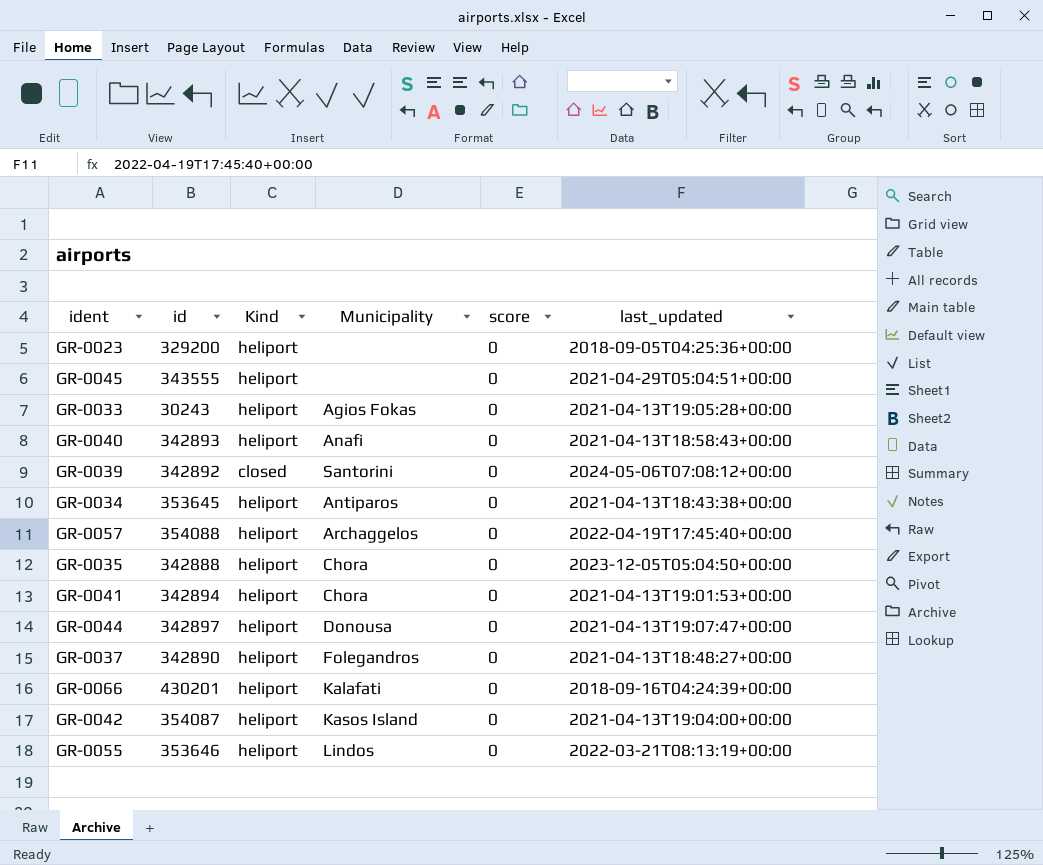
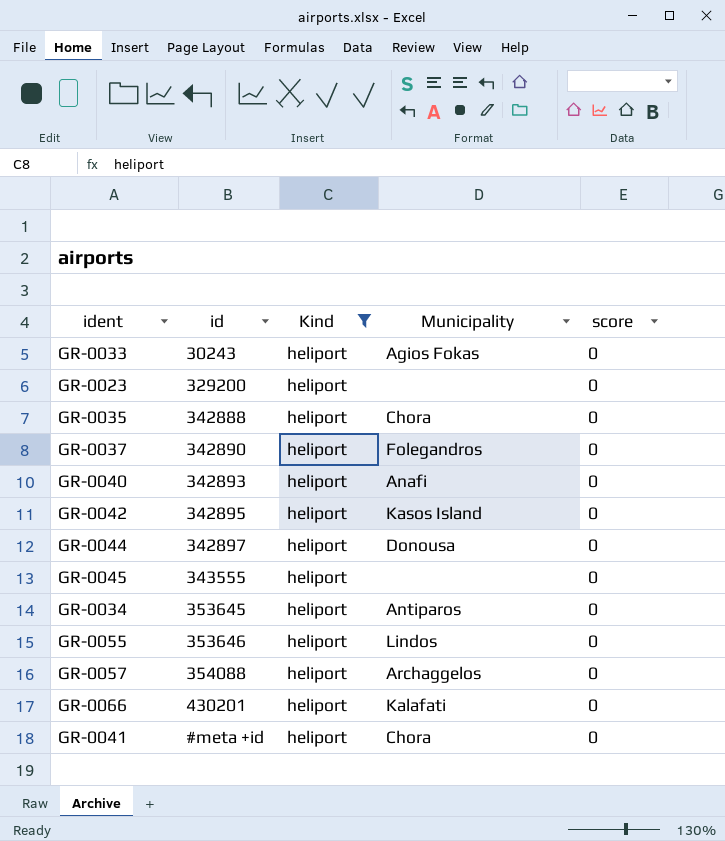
filter: none -> Kind = heliport
row order: none -> id ascending
column last_updated | position: 6 -> none
GR-0042 | id: 354087 -> 342895
GR-0041 | id: 342894 -> #meta +id

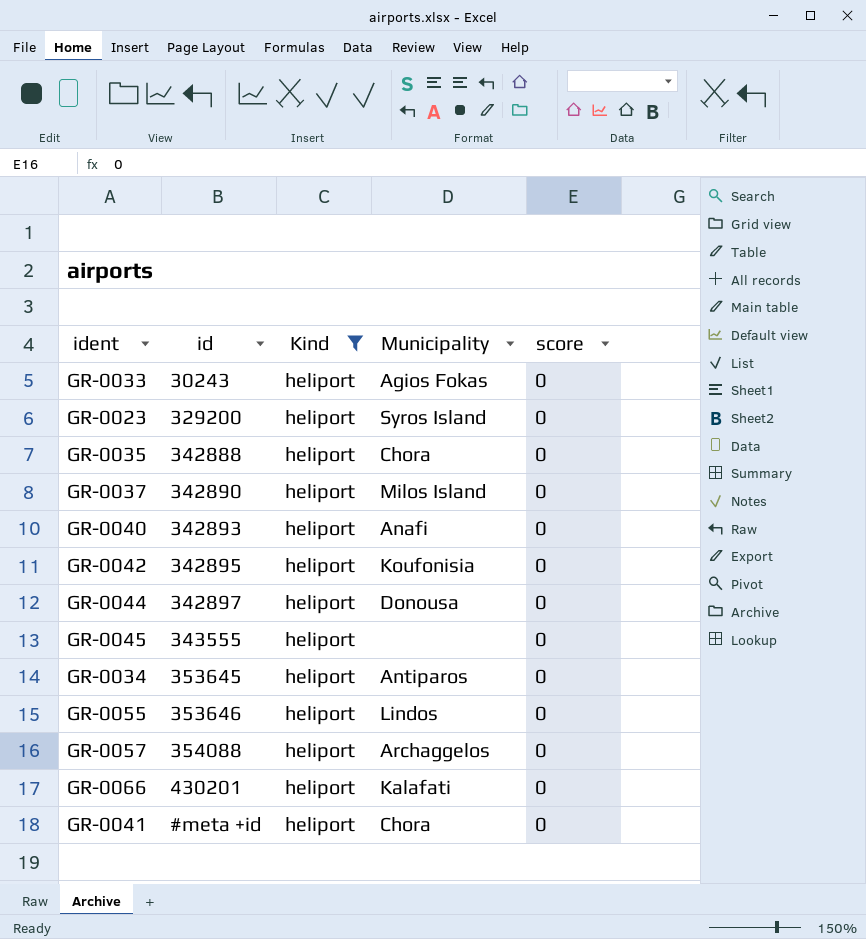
GR-0023 | Municipality: none -> Syros Island
GR-0037 | Municipality: Folegandros -> Milos Island
GR-0042 | Municipality: Kasos Island -> Koufonisia

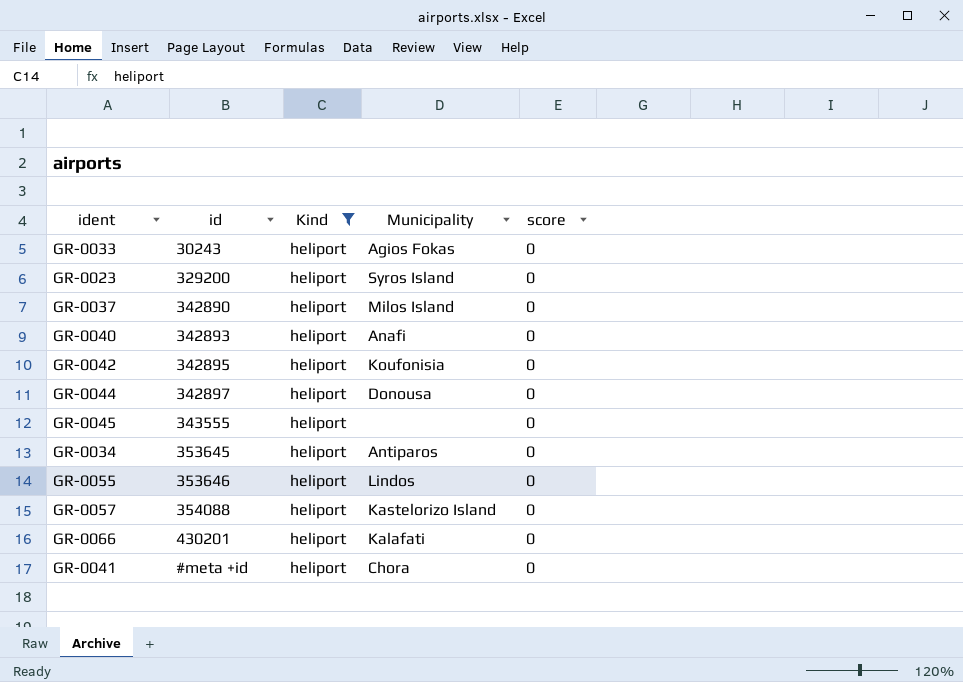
row GR-0035: 342888 | heliport | Chora | 0 -> none
GR-0057 | Municipality: Archaggelos -> Kastelorizo Island

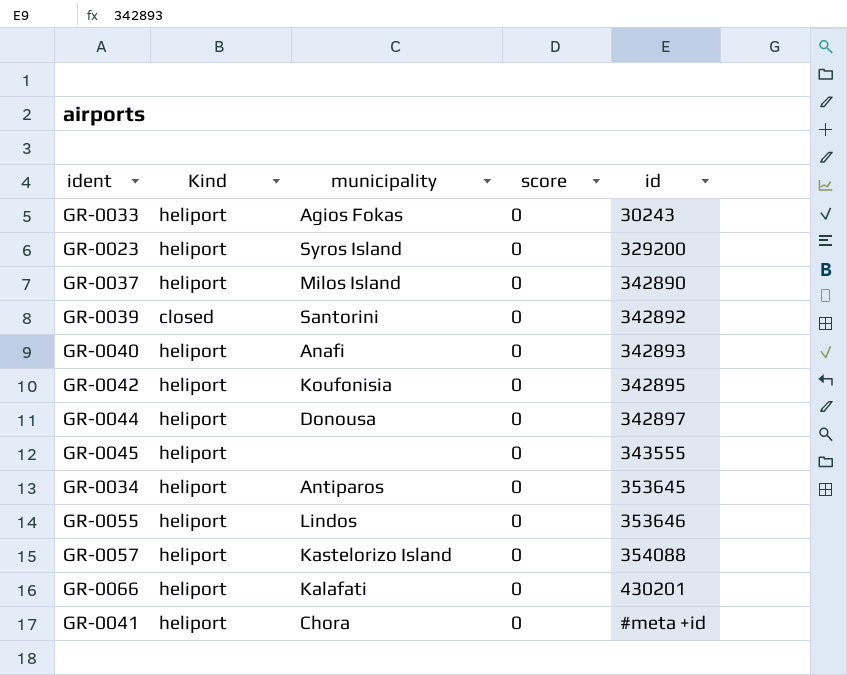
filter: Kind = heliport -> none
column name: Municipality -> municipality
column id | position: 2 -> 5

